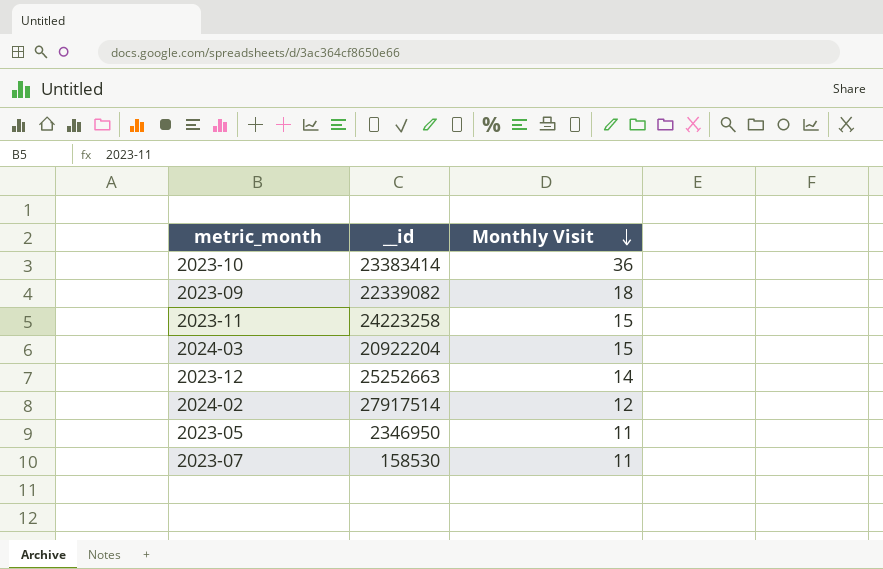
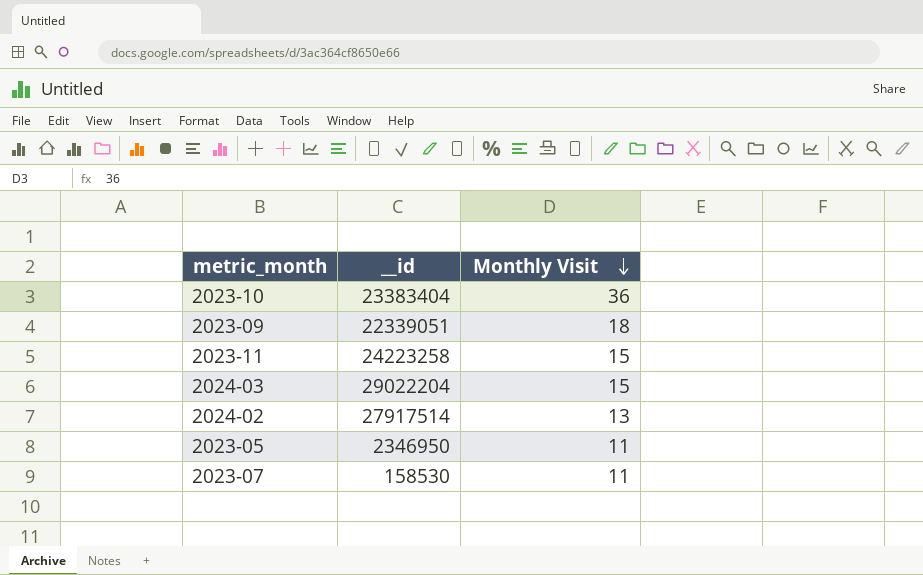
row 2023-12: 25252663 | 14 -> none
2023-10 | __id: 23383414 -> 23383404
2023-09 | __id: 22339082 -> 22339051
2024-03 | __id: 20922204 -> 29022204
2024-02 | Monthly Visit: 12 -> 13

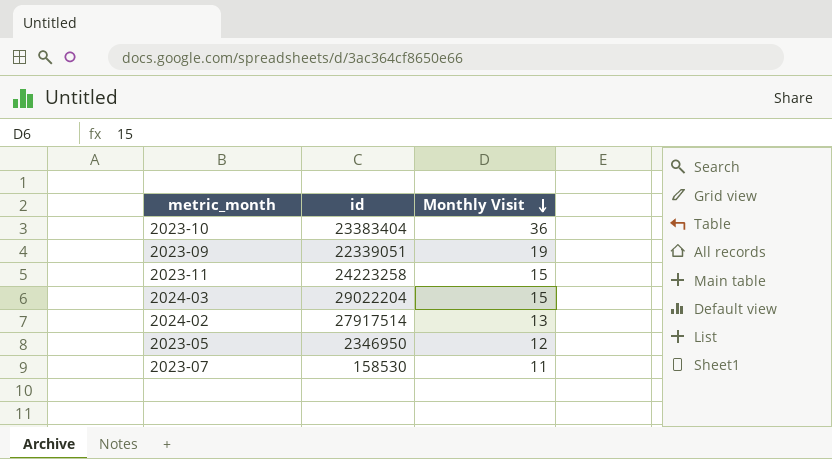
column name: __id -> id
2023-09 | Monthly Visit: 18 -> 19
2023-05 | Monthly Visit: 11 -> 12

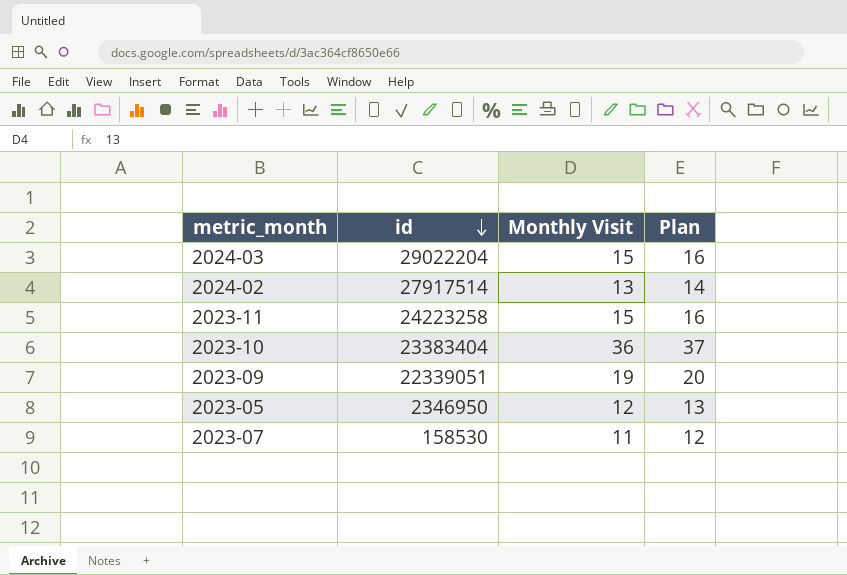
row order: Monthly Visit descending -> id descending
column Plan | formula: none -> [Monthly Visit] + 1

